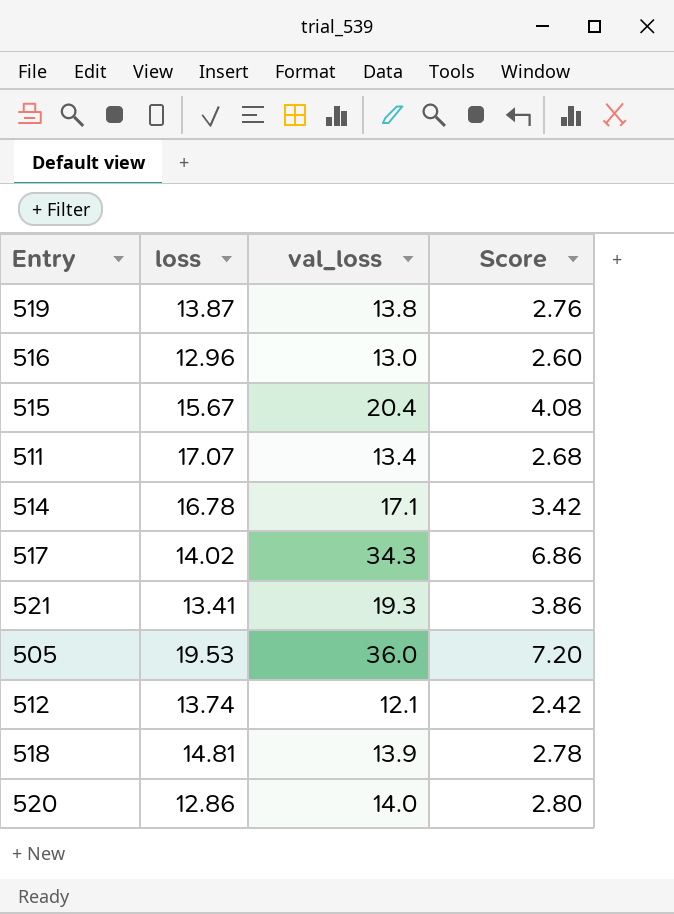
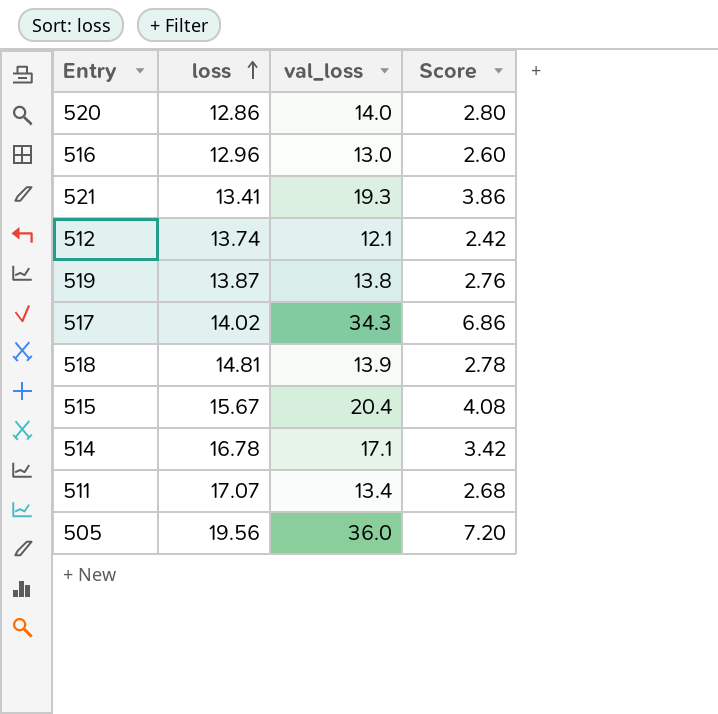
row order: none -> loss ascending
505 | loss: 19.53 -> 19.56

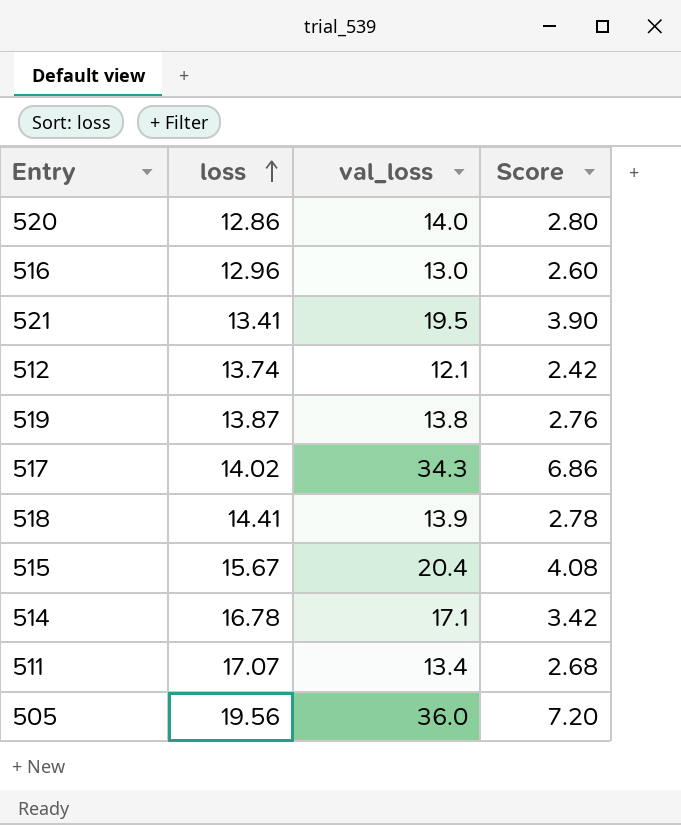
521 | val_loss: 19.3 -> 19.5
521 | Score: 3.86 -> 3.90
518 | loss: 14.81 -> 14.41

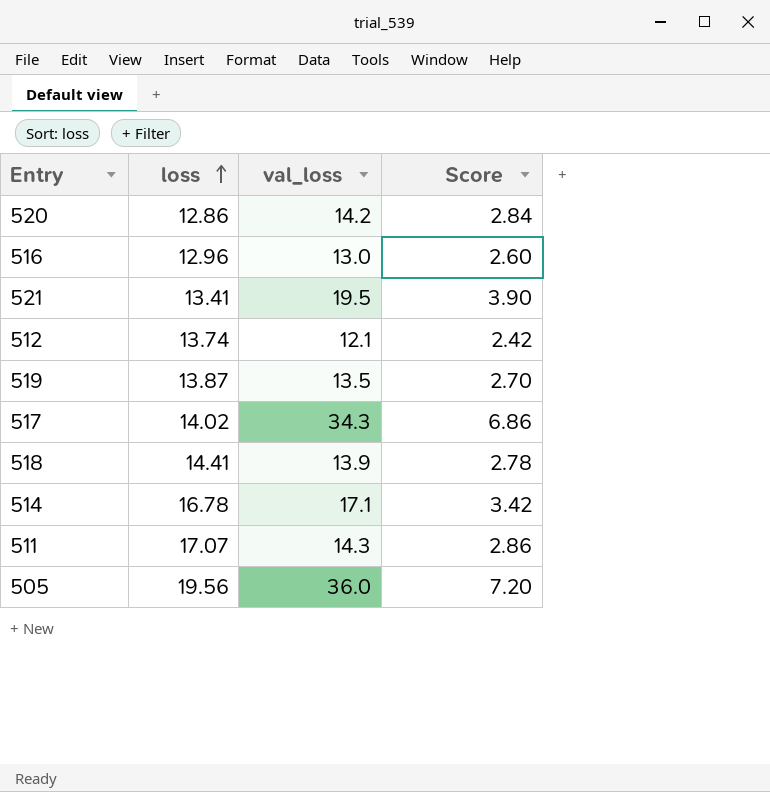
row 515: 15.67 | 20.4 | 4.08 -> none
520 | val_loss: 14.0 -> 14.2
520 | Score: 2.80 -> 2.84
519 | val_loss: 13.8 -> 13.5
519 | Score: 2.76 -> 2.70
511 | val_loss: 13.4 -> 14.3
511 | Score: 2.68 -> 2.86

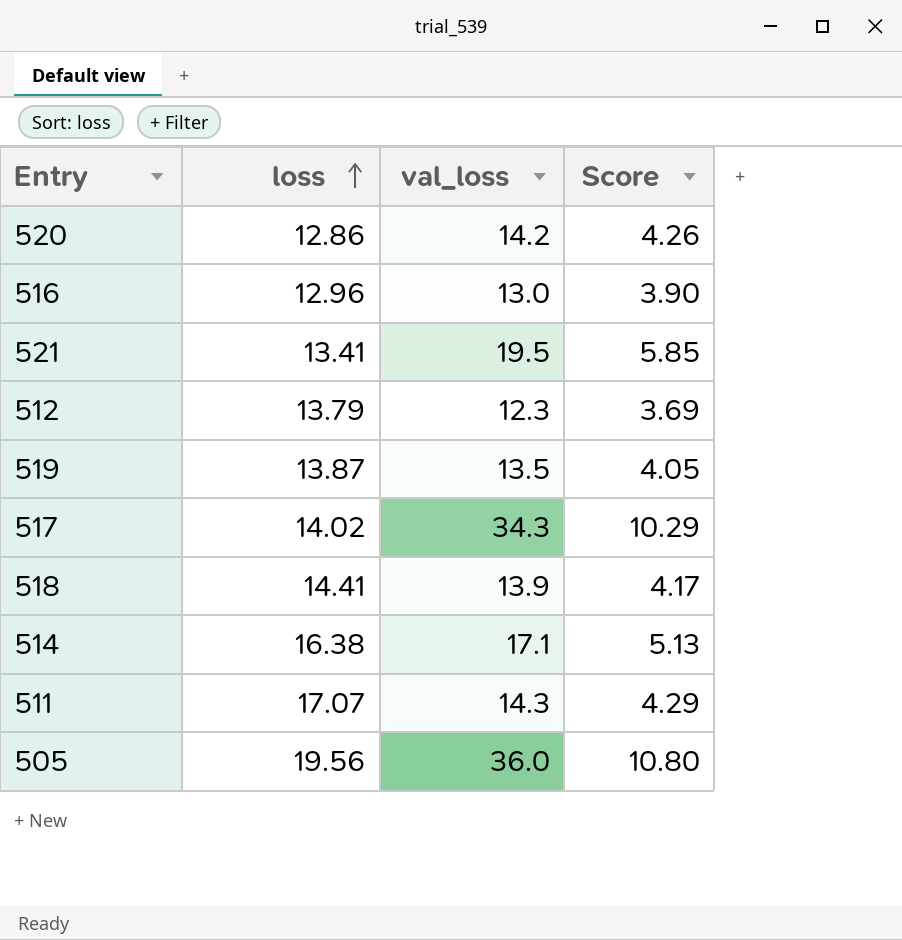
column Score | formula: [val_loss] * 0.2 -> [val_loss] * 0.3
512 | loss: 13.74 -> 13.79
512 | val_loss: 12.1 -> 12.3
514 | loss: 16.78 -> 16.38

